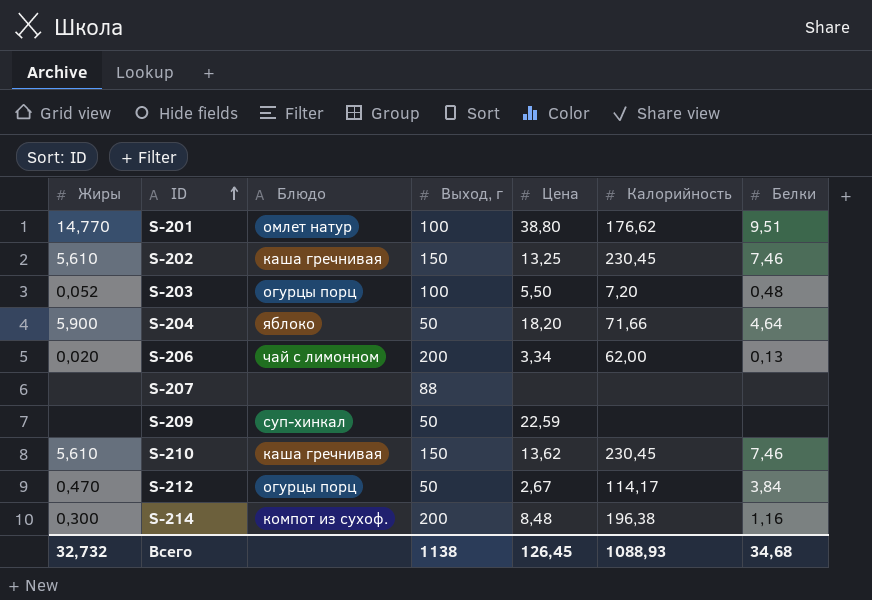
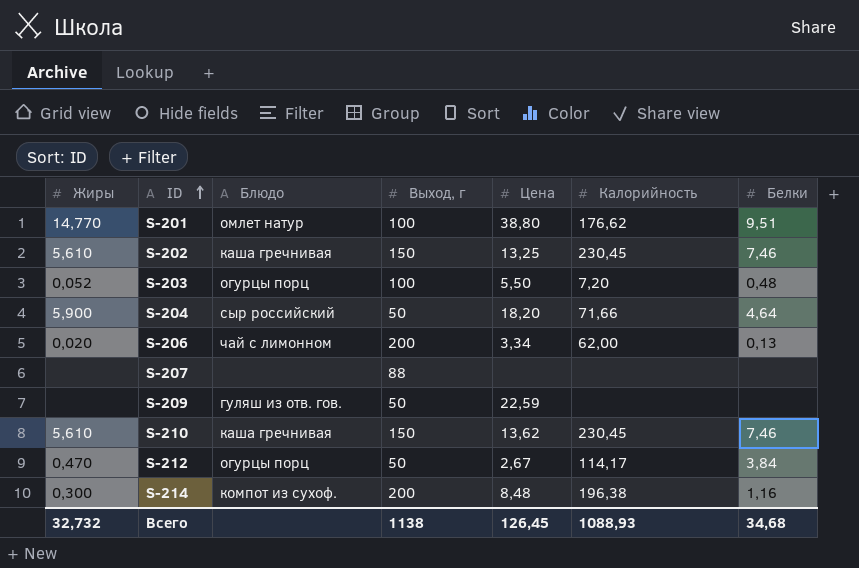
S-204 | Блюдо: яблоко -> сыр российский
S-209 | Блюдо: суп-хинкал -> гуляш из отв. гов.

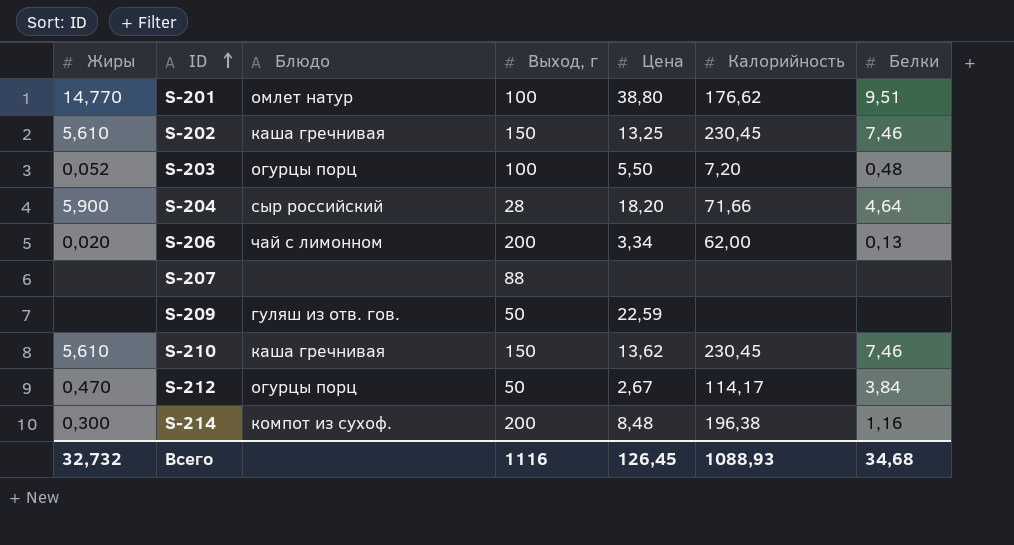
S-204 | Выход, г: 50 -> 28
Всего | Выход, г: 1138 -> 1116

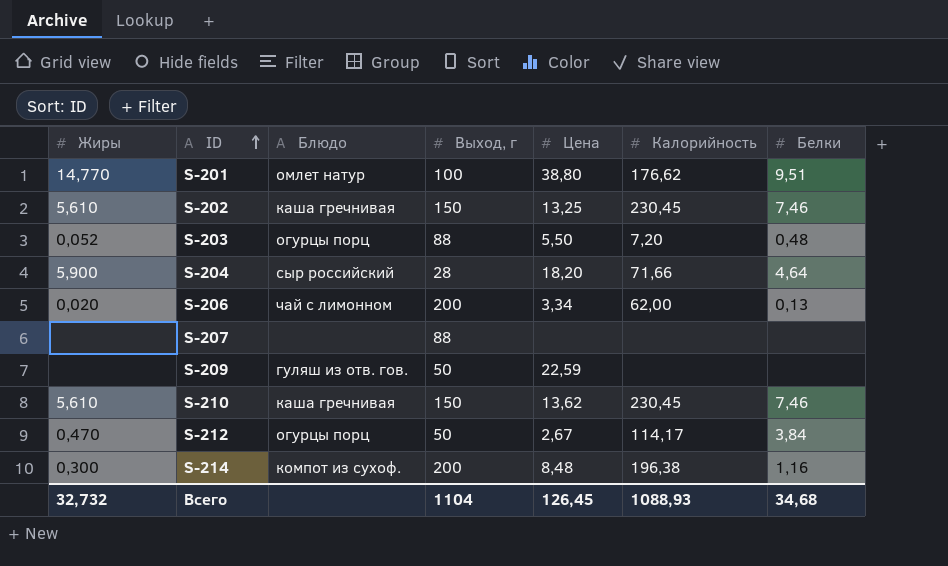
S-203 | Выход, г: 100 -> 88
Всего | Выход, г: 1116 -> 1104

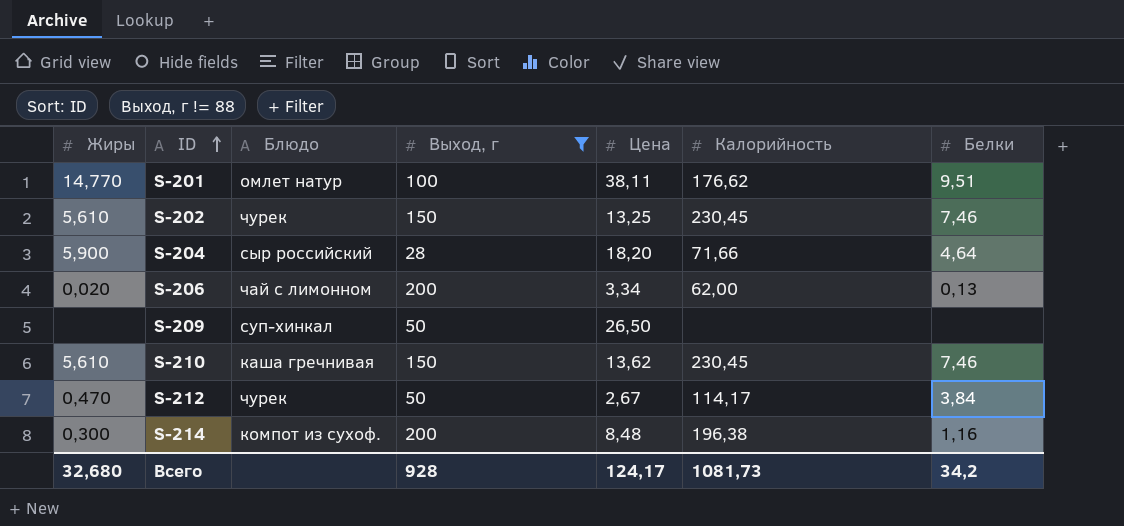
filter: none -> Выход, г != 88
S-201 | Цена: 38,80 -> 38,11
S-202 | Блюдо: каша гречнивая -> чурек
S-209 | Блюдо: гуляш из отв. гов. -> суп-хинкал
S-209 | Цена: 22,59 -> 26,50
S-212 | Блюдо: огурцы порц -> чурек
Всего | Жиры: 32,732 -> 32,680
Всего | Выход, г: 1104 -> 928
Всего | Цена: 126,45 -> 124,17
Всего | Калорийность: 1088,93 -> 1081,73
Всего | Белки: 34,68 -> 34,2

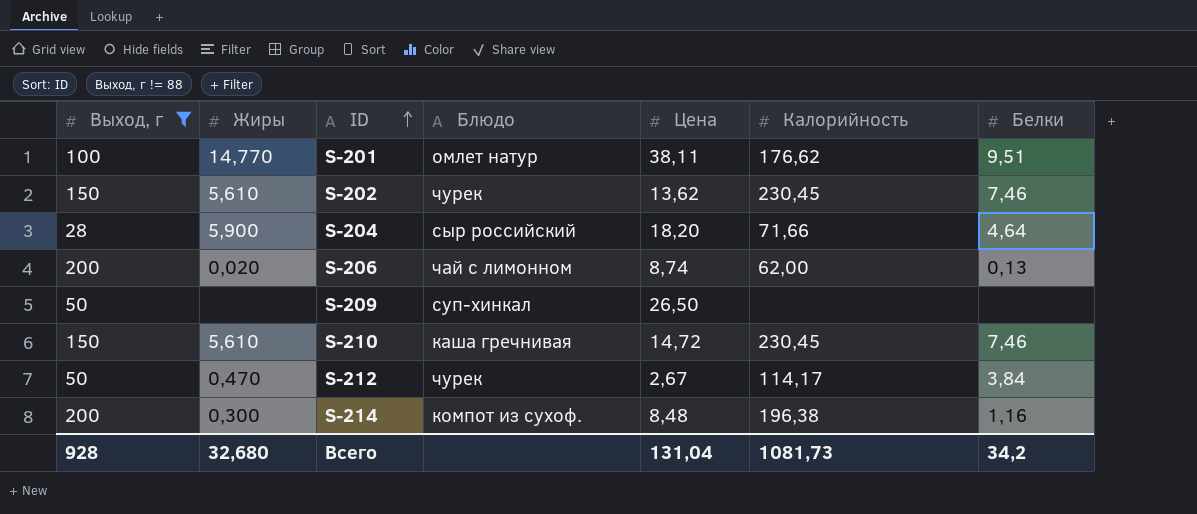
column Выход, г | position: 4 -> 1
S-202 | Цена: 13,25 -> 13,62
S-206 | Цена: 3,34 -> 8,74
S-210 | Цена: 13,62 -> 14,72
Всего | Цена: 124,17 -> 131,04

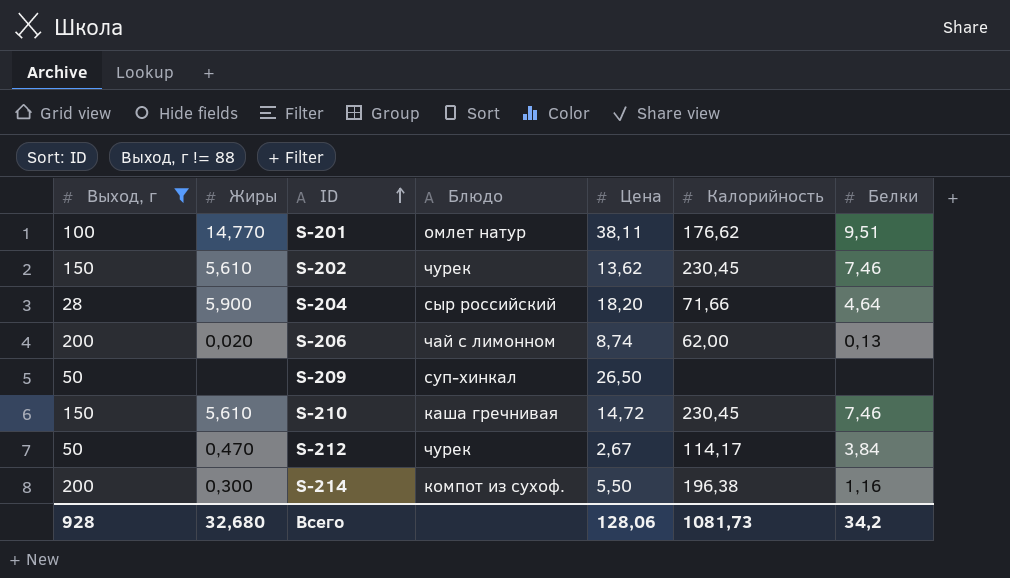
S-214 | Цена: 8,48 -> 5,50
Всего | Цена: 131,04 -> 128,06

